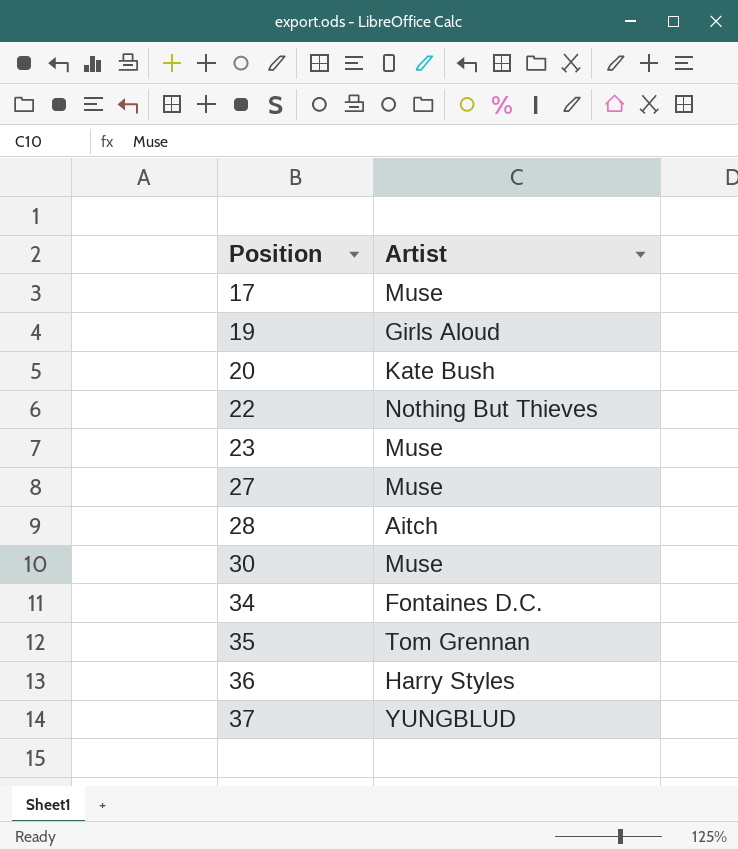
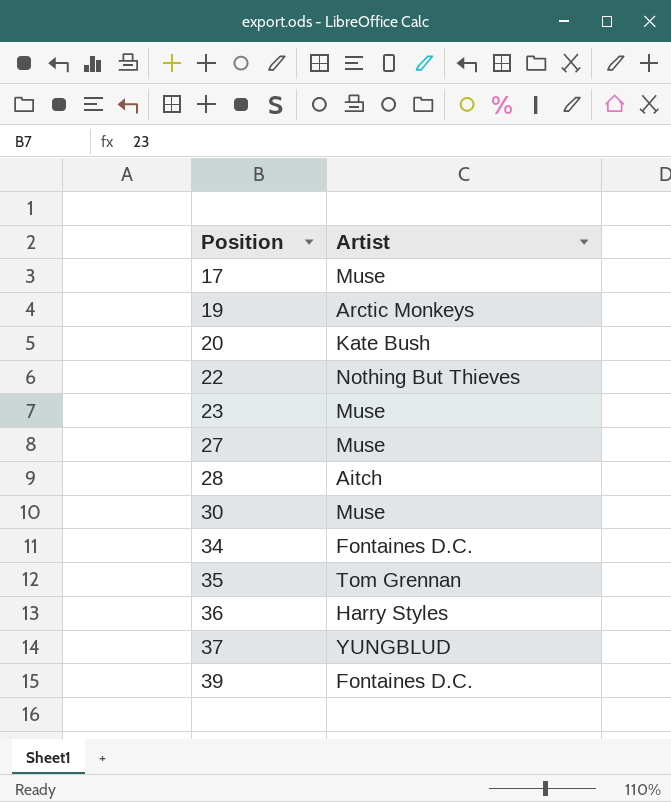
19 | Artist: Girls Aloud -> Arctic Monkeys
row 39: none -> Fontaines D.C.

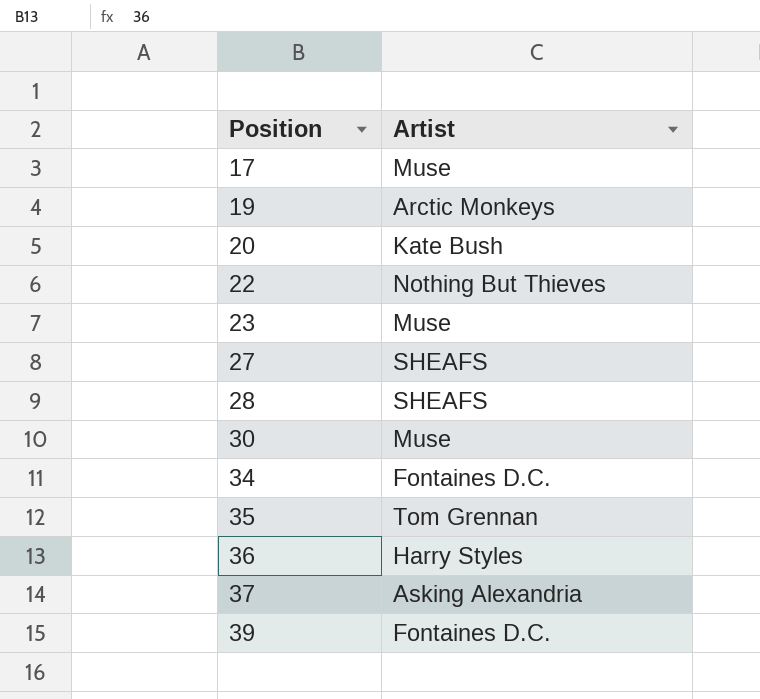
27 | Artist: Muse -> SHEAFS
28 | Artist: Aitch -> SHEAFS
37 | Artist: YUNGBLUD -> Asking Alexandria

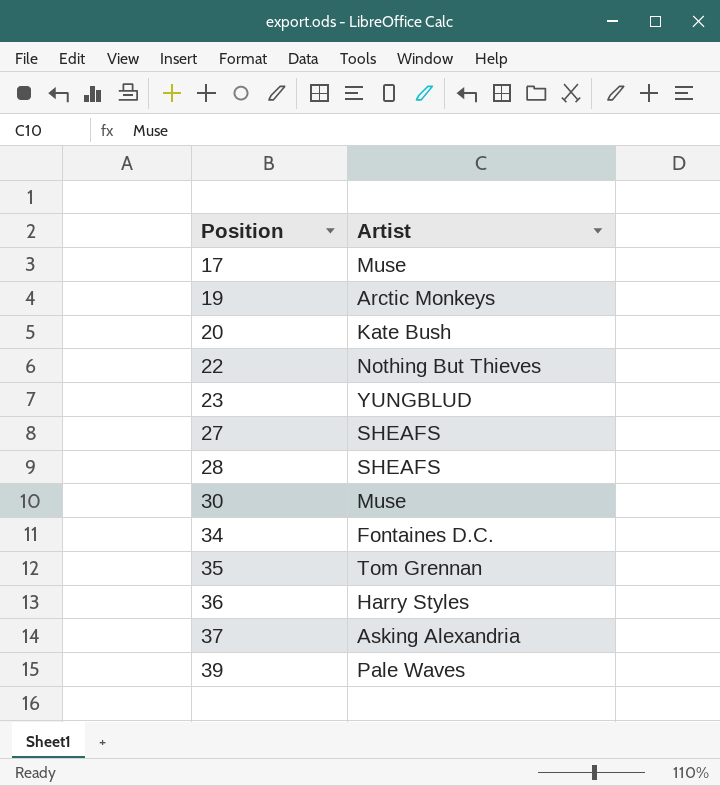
23 | Artist: Muse -> YUNGBLUD
39 | Artist: Fontaines D.C. -> Pale Waves

